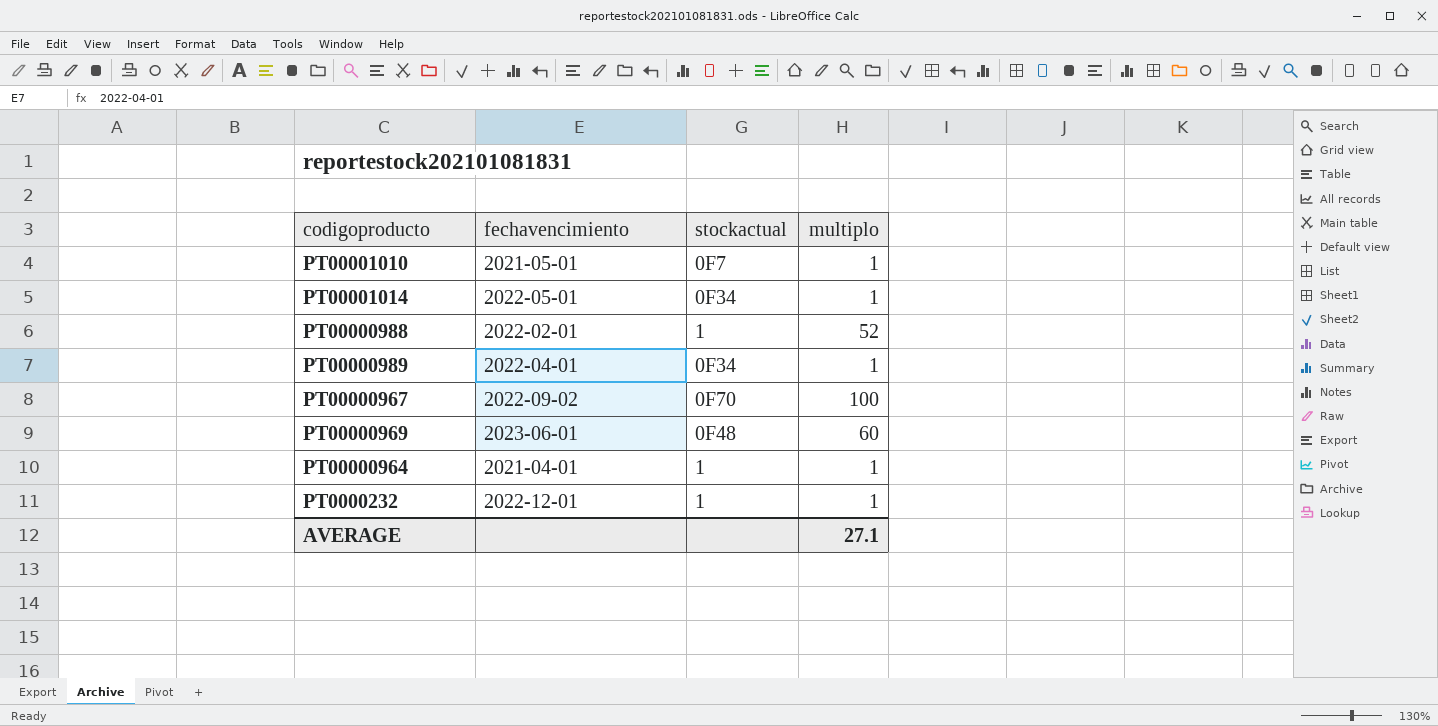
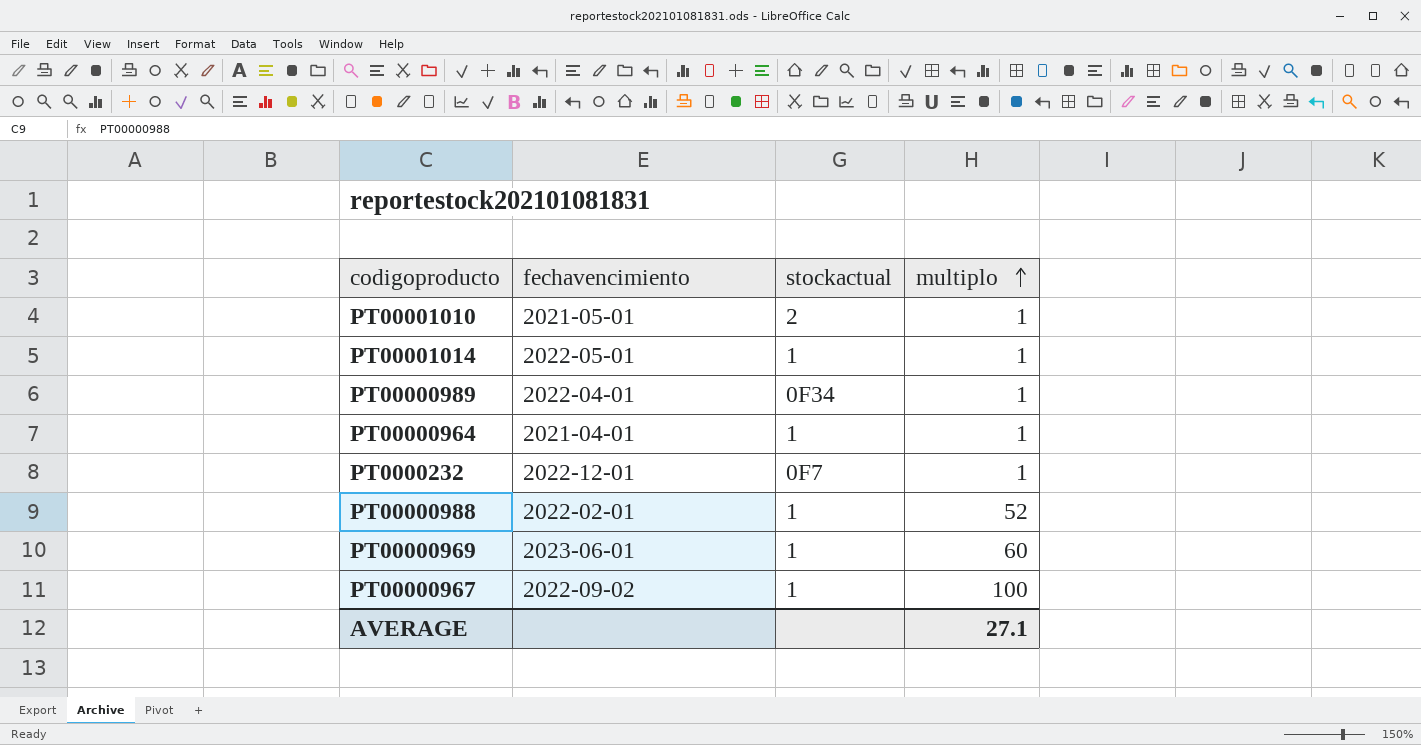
row order: none -> multiplo ascending
PT00001010 | stockactual: 0F7 -> 2
PT00001014 | stockactual: 0F34 -> 1
PT0000232 | stockactual: 1 -> 0F7
PT00000969 | stockactual: 0F48 -> 1
PT00000967 | stockactual: 0F70 -> 1

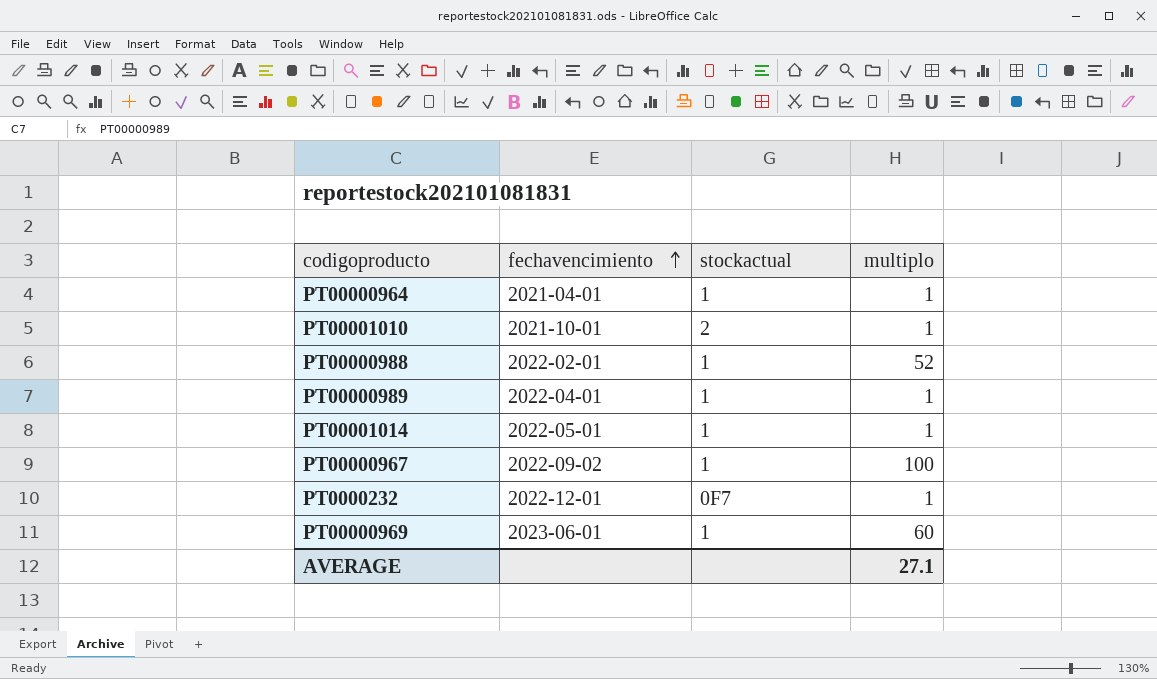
row order: multiplo ascending -> fechavencimiento ascending
PT00001010 | fechavencimiento: 2021-05-01 -> 2021-10-01
PT00000989 | stockactual: 0F34 -> 1

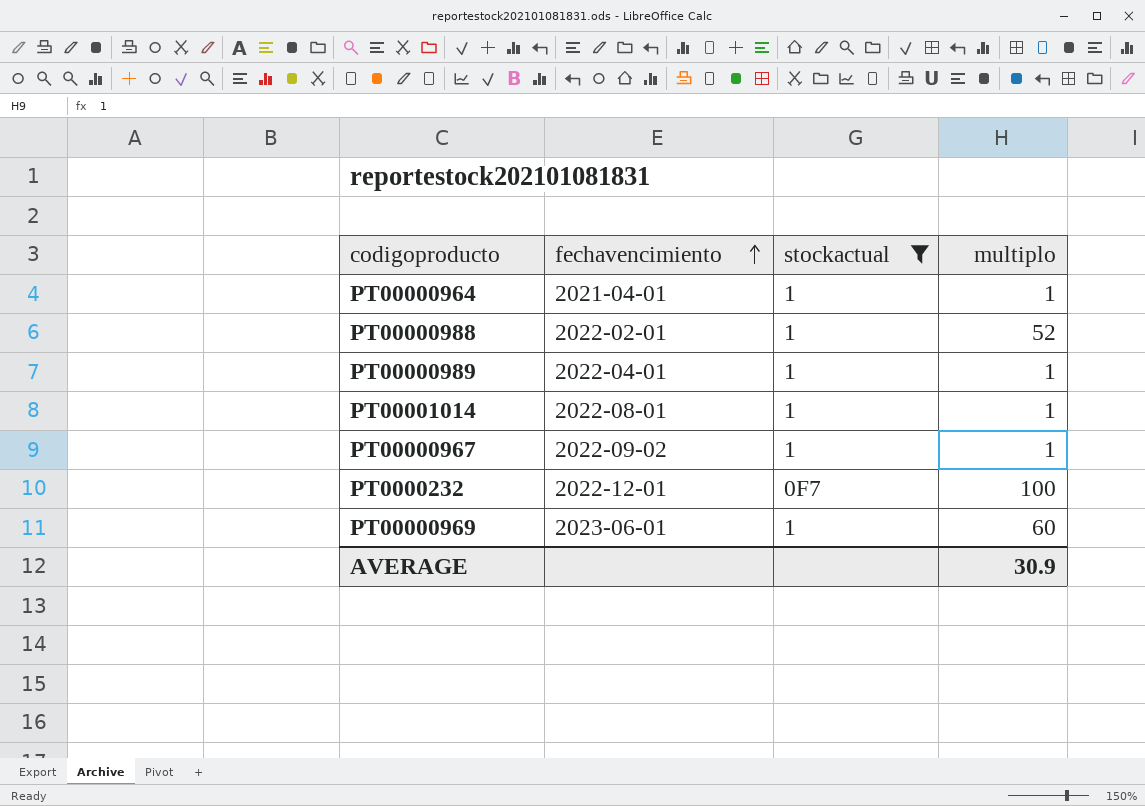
filter: none -> stockactual != 2
PT00001014 | fechavencimiento: 2022-05-01 -> 2022-08-01
PT00000967 | multiplo: 100 -> 1
PT0000232 | multiplo: 1 -> 100
AVERAGE | multiplo: 27.1 -> 30.9

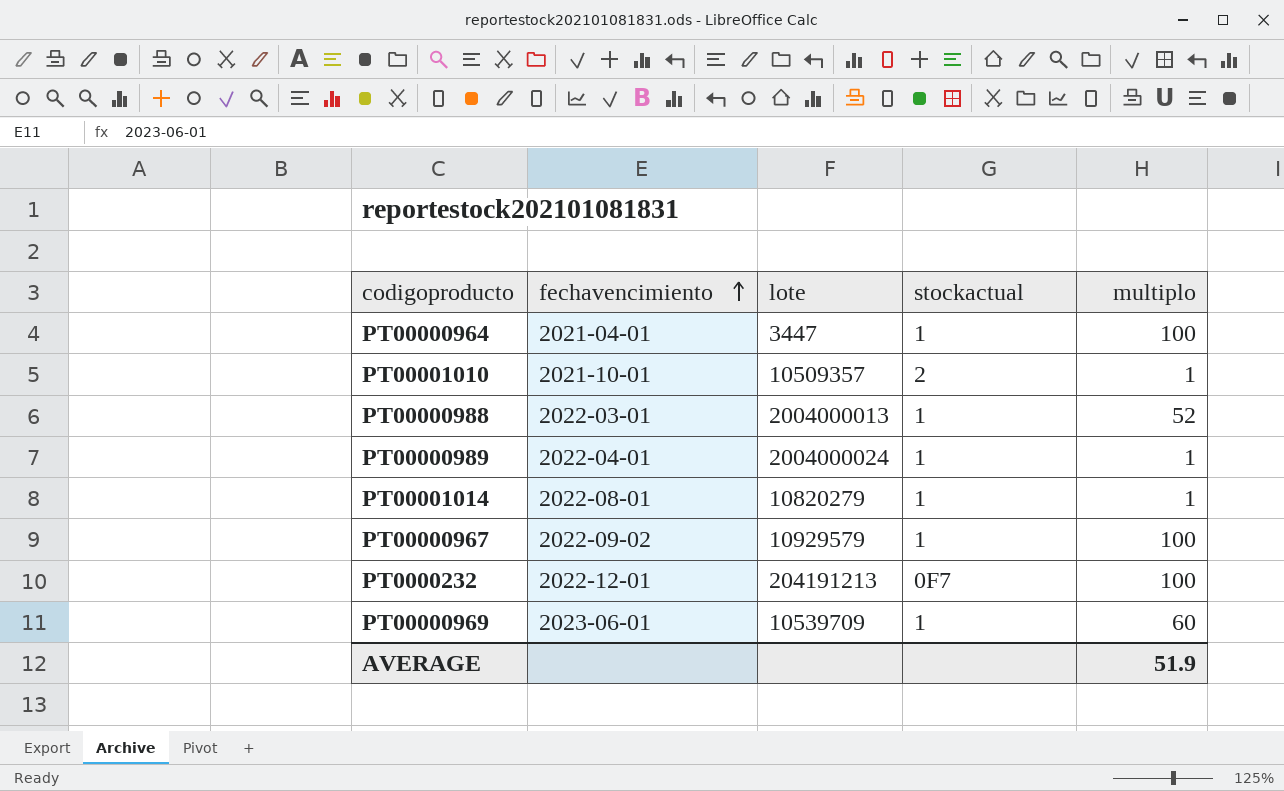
filter: stockactual != 2 -> none
column lote | position: none -> 3
PT00000964 | multiplo: 1 -> 100
PT00000988 | fechavencimiento: 2022-02-01 -> 2022-03-01
PT00000967 | multiplo: 1 -> 100
AVERAGE | multiplo: 30.9 -> 51.9

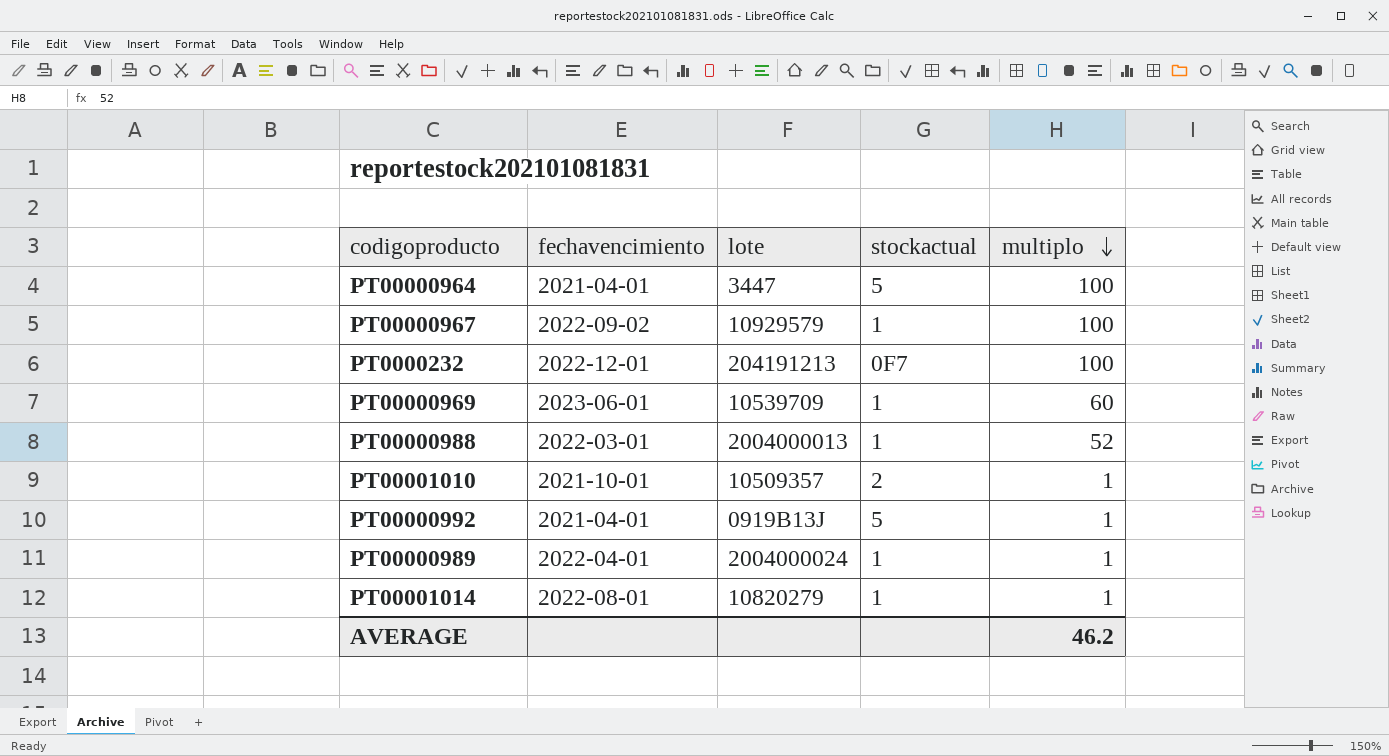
row order: fechavencimiento ascending -> multiplo descending
PT00000964 | stockactual: 1 -> 5
row PT00000992: none -> 2021-04-01 | 0919B13J | 5 | 1
AVERAGE | multiplo: 51.9 -> 46.2

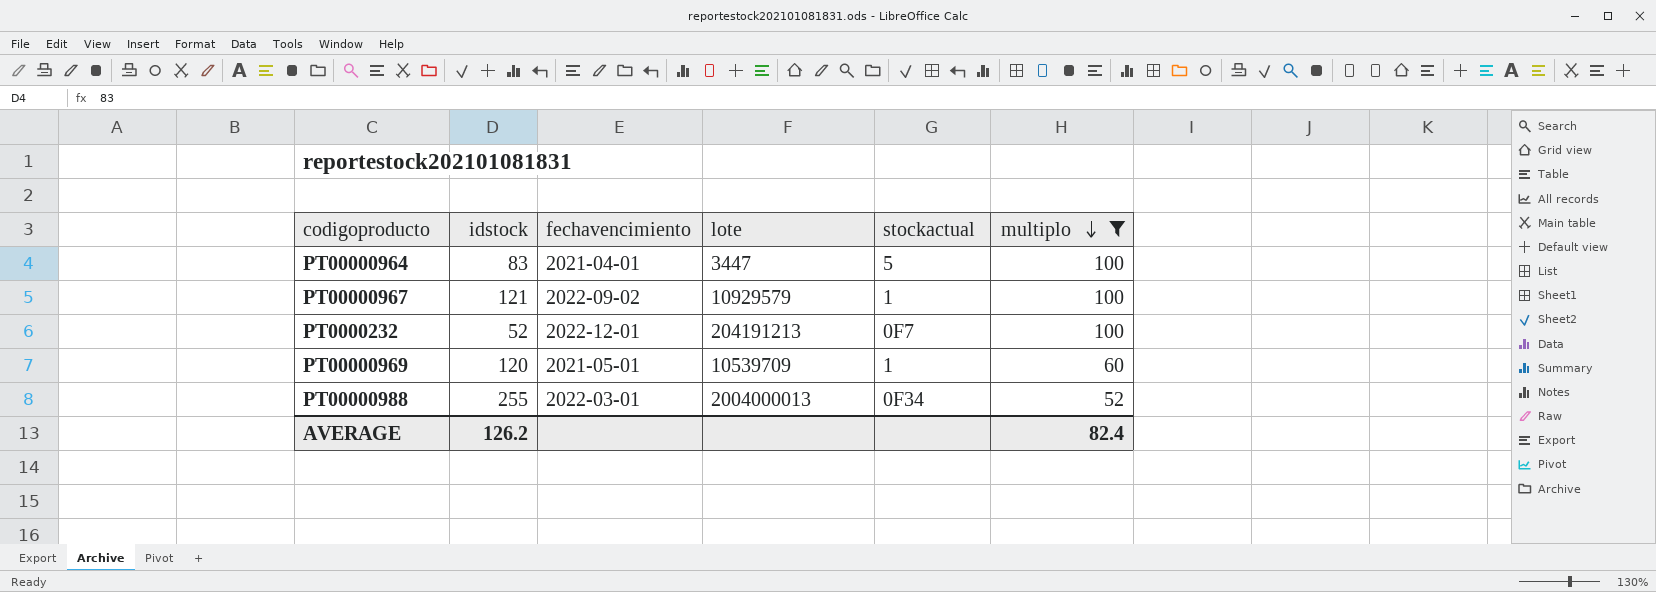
filter: none -> multiplo != 1
column idstock | position: none -> 2
PT00000969 | fechavencimiento: 2023-06-01 -> 2021-05-01
PT00000988 | stockactual: 1 -> 0F34
AVERAGE | multiplo: 46.2 -> 82.4

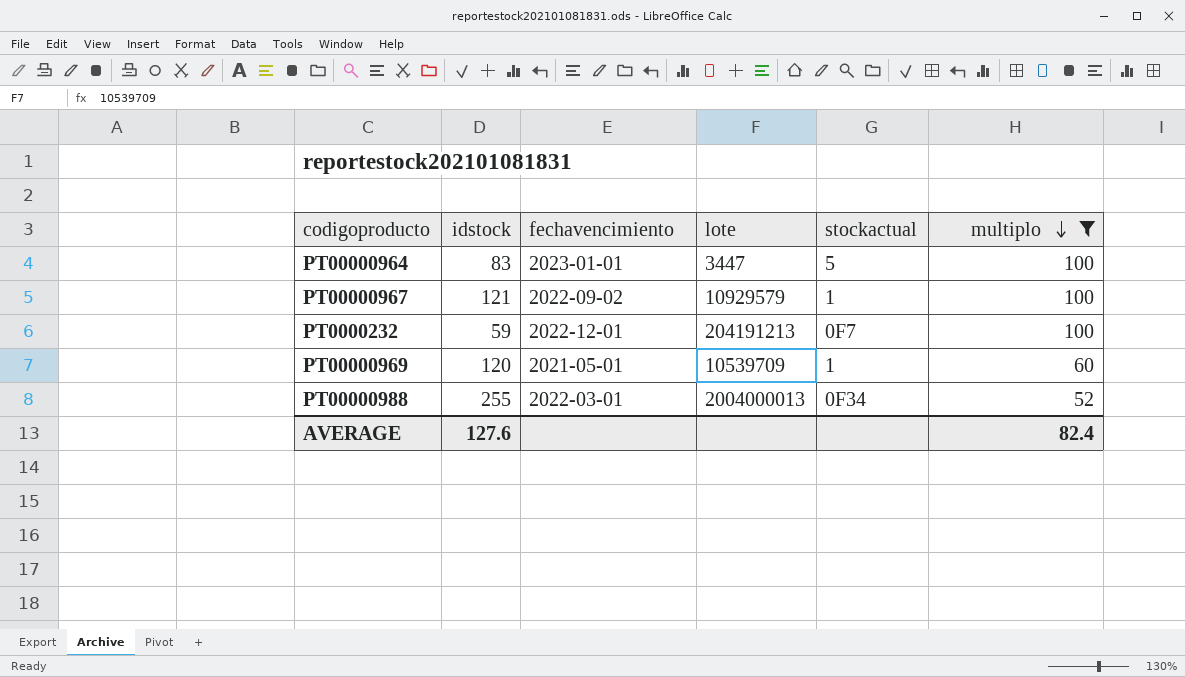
PT00000964 | fechavencimiento: 2021-04-01 -> 2023-01-01
PT0000232 | idstock: 52 -> 59
AVERAGE | idstock: 126.2 -> 127.6

